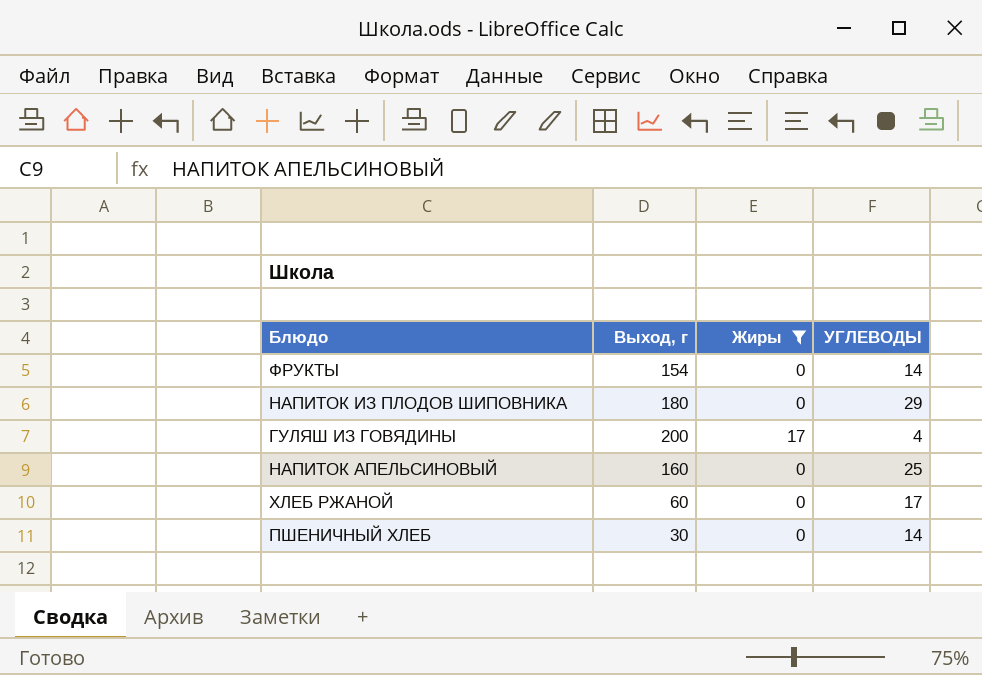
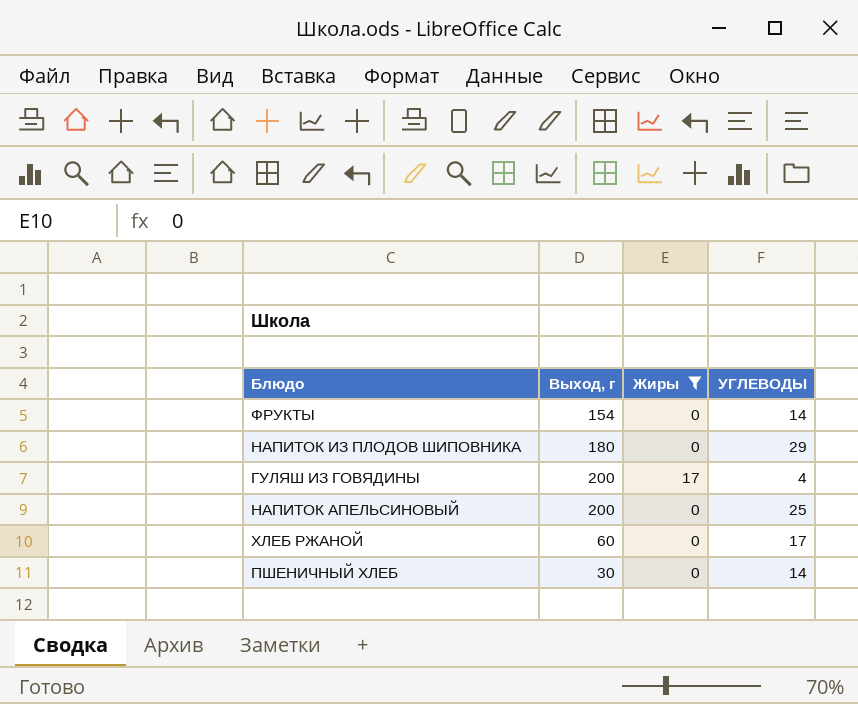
НАПИТОК АПЕЛЬСИНОВЫЙ | Выход, г: 160 -> 200

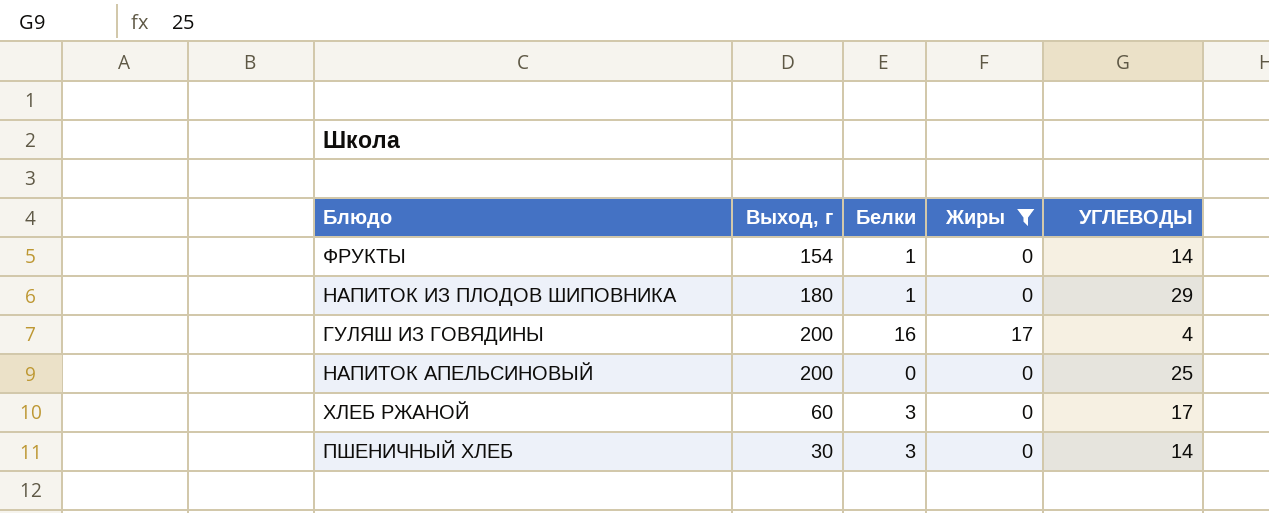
column Белки | position: none -> 3

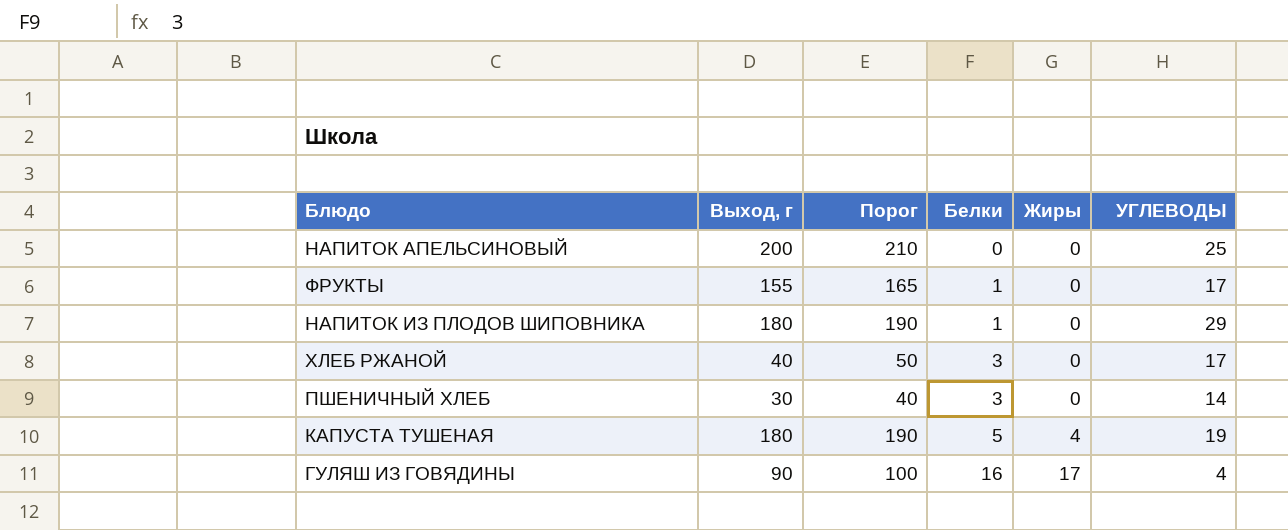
filter: Жиры != 4 -> none
row order: none -> Белки ascending
column Порог | formula: none -> [Выход, г] + 10
ФРУКТЫ | Выход, г: 154 -> 155
ФРУКТЫ | УГЛЕВОДЫ: 14 -> 17
ХЛЕБ РЖАНОЙ | Выход, г: 60 -> 40
ГУЛЯШ ИЗ ГОВЯДИНЫ | Выход, г: 200 -> 90

